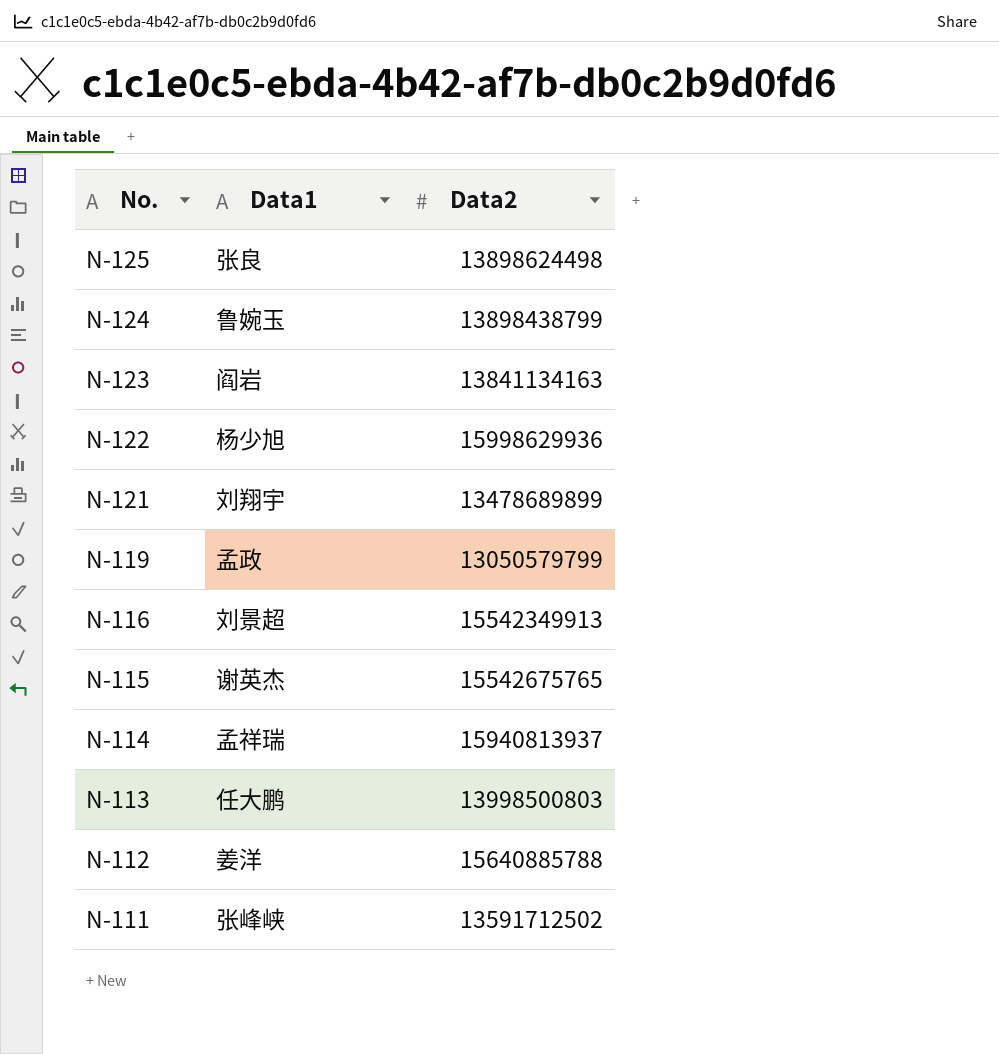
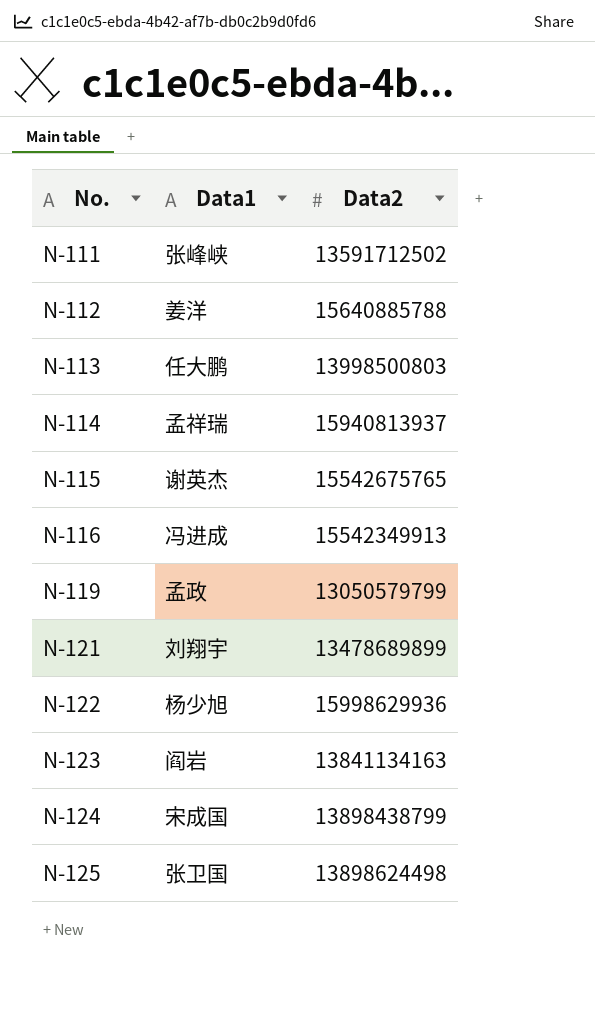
row order: No. descending -> No. ascending
N-116 | Data1: 刘景超 -> 冯进成
N-124 | Data1: 鲁婉玉 -> 宋成国
N-125 | Data1: 张良 -> 张卫国

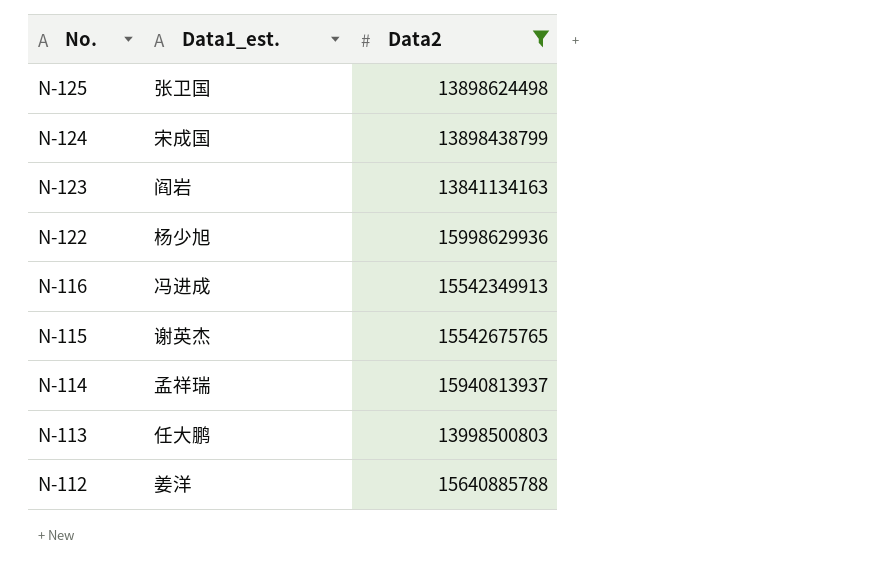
filter: none -> Data2 >= 13841134163
row order: No. ascending -> No. descending
column name: Data1 -> Data1_est.

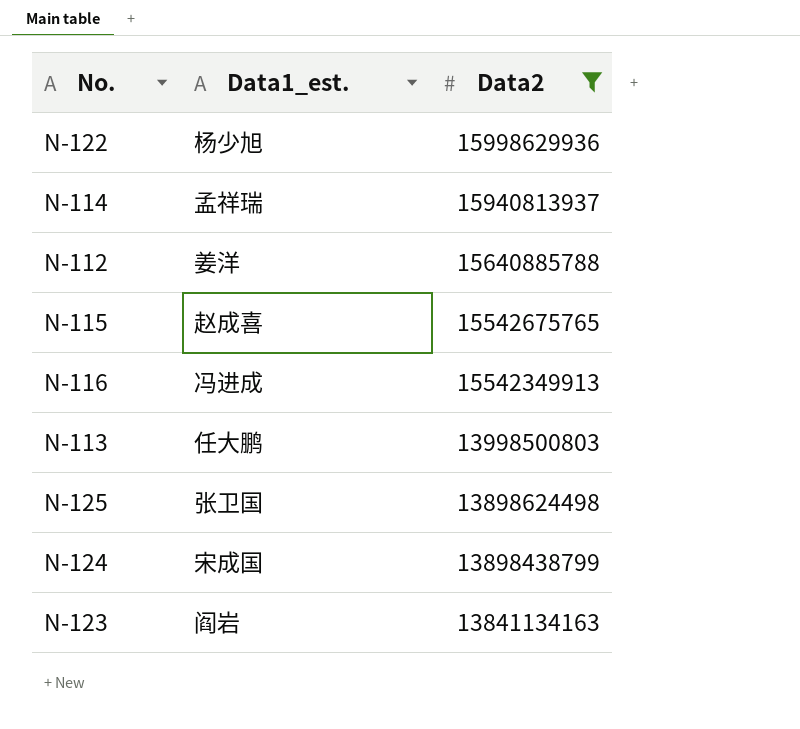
row order: No. descending -> Data2 descending
N-115 | Data1_est.: 谢英杰 -> 赵成喜

